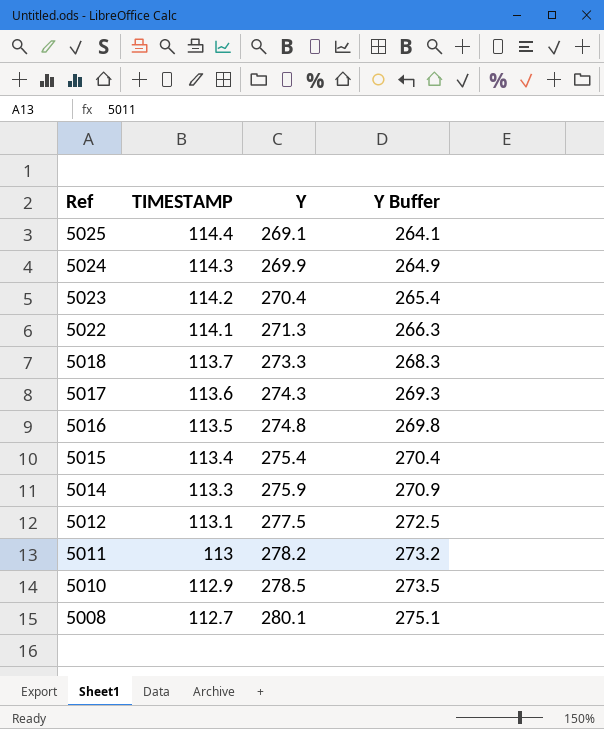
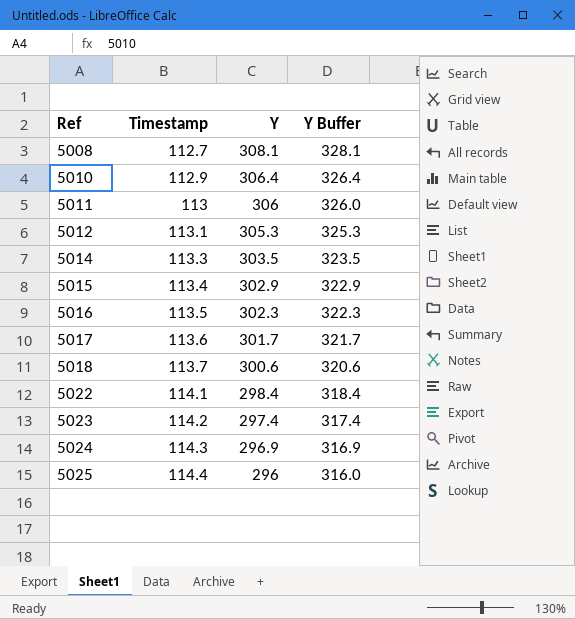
row order: Ref descending -> Ref ascending
column name: TIMESTAMP -> Timestamp
column Y Buffer | formula: [Y] - 5 -> [Y] + 20
5008 | Y: 280.1 -> 308.1
5010 | Y: 278.5 -> 306.4
5011 | Y: 278.2 -> 306
5012 | Y: 277.5 -> 305.3
5014 | Y: 275.9 -> 303.5
5015 | Y: 275.4 -> 302.9
5016 | Y: 274.8 -> 302.3
5017 | Y: 274.3 -> 301.7
5018 | Y: 273.3 -> 300.6
5022 | Y: 271.3 -> 298.4
5023 | Y: 270.4 -> 297.4
5024 | Y: 269.9 -> 296.9
5025 | Y: 269.1 -> 296

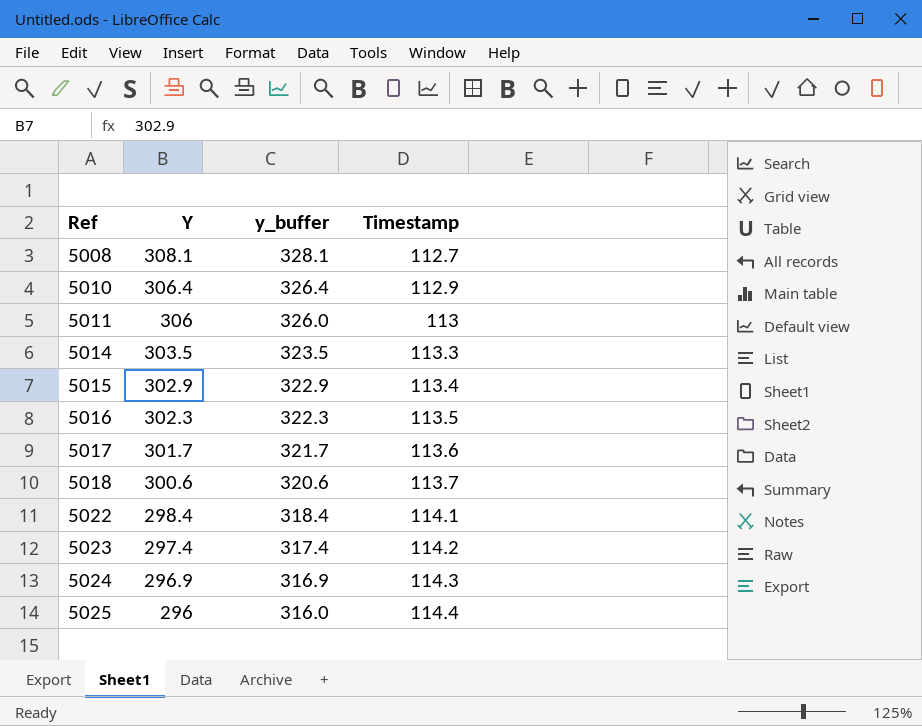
column name: Y Buffer -> y_buffer
column Timestamp | position: 2 -> 4
row 5012: 113.1 | 305.3 | 325.3 -> none

